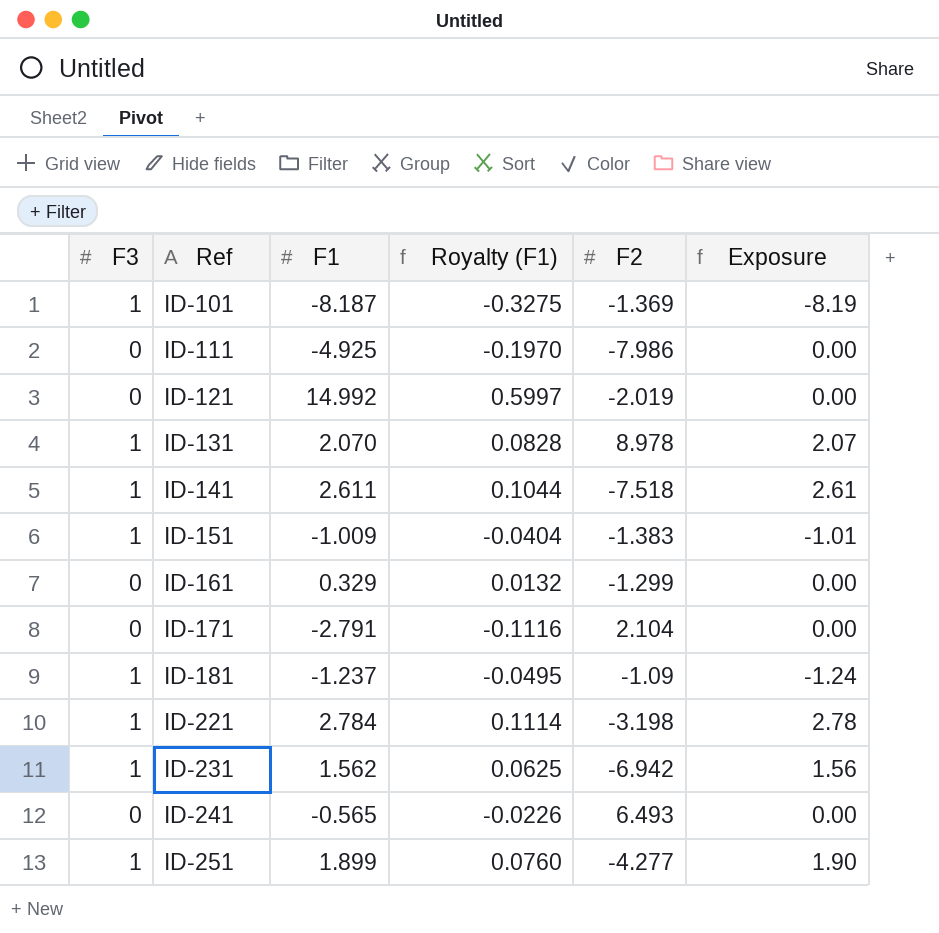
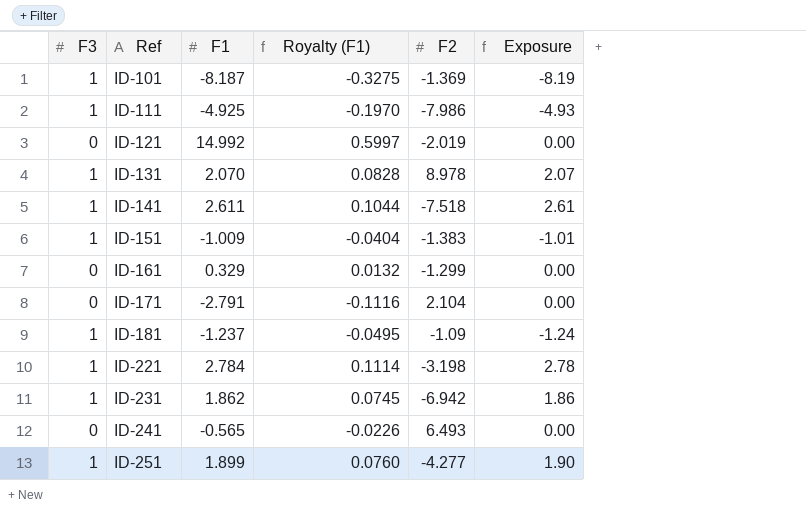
ID-111 | F3: 0 -> 1
ID-111 | Exposure: 0.00 -> -4.93
ID-231 | F1: 1.562 -> 1.862
ID-231 | Royalty (F1): 0.0625 -> 0.0745
ID-231 | Exposure: 1.56 -> 1.86

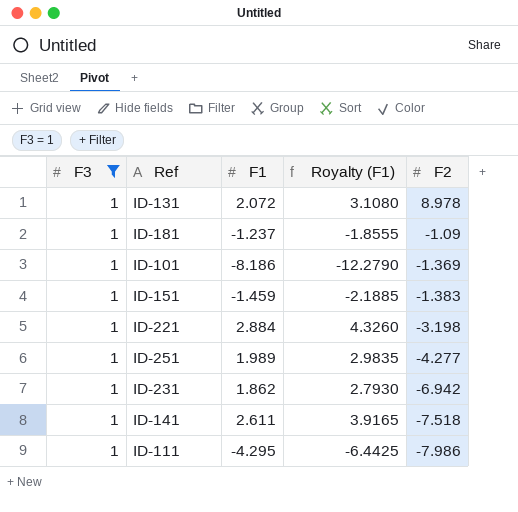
filter: none -> F3 = 1
row order: Ref ascending -> F2 descending
column Exposure | formula: [F3] * [F1] -> none
column Royalty (F1) | formula: [F1] * 0.04 -> [F1] * 1.5
ID-131 | F1: 2.070 -> 2.072
ID-101 | F1: -8.187 -> -8.186
ID-151 | F1: -1.009 -> -1.459
ID-221 | F1: 2.784 -> 2.884
ID-251 | F1: 1.899 -> 1.989
ID-111 | F1: -4.925 -> -4.295

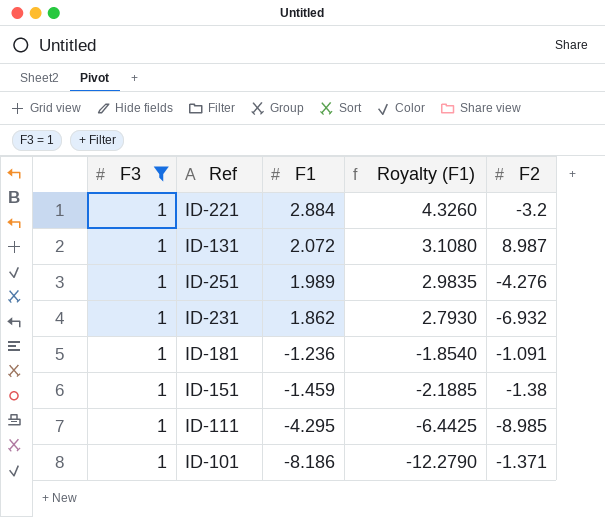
row order: F2 descending -> F1 descending
row ID-141: 1 | 2.611 | 3.9165 | -7.518 -> none
ID-221 | F2: -3.198 -> -3.2
ID-131 | F2: 8.978 -> 8.987
ID-251 | F2: -4.277 -> -4.276
ID-231 | F2: -6.942 -> -6.932
ID-181 | F1: -1.237 -> -1.236
ID-181 | Royalty (F1): -1.8555 -> -1.8540
ID-181 | F2: -1.09 -> -1.091
ID-151 | F2: -1.383 -> -1.38
ID-111 | F2: -7.986 -> -8.985
ID-101 | F2: -1.369 -> -1.371

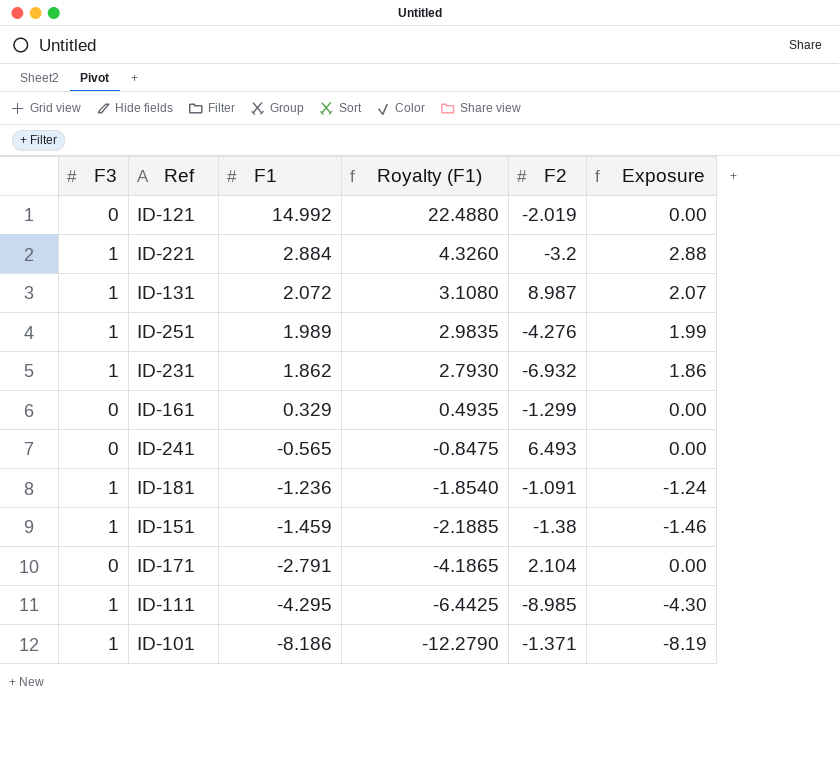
filter: F3 = 1 -> none
column Exposure | formula: none -> [F3] * [F1]

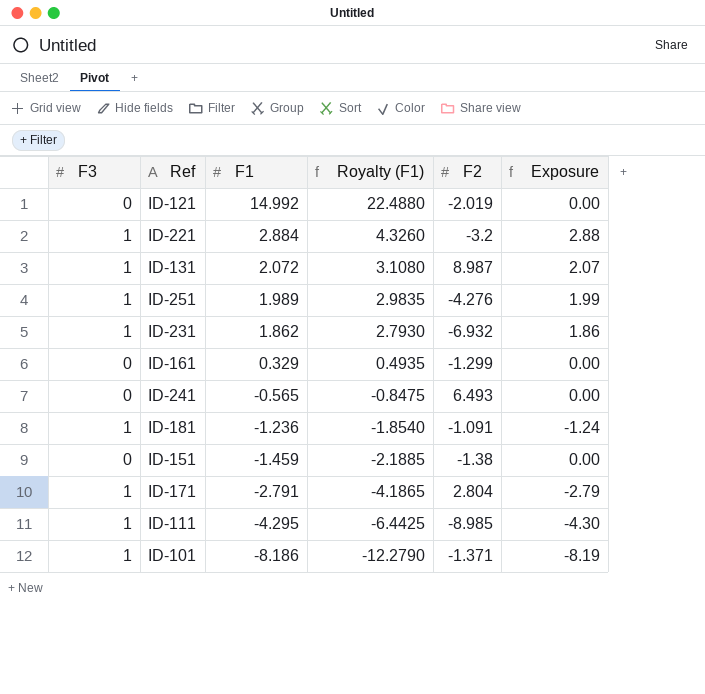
ID-151 | F3: 1 -> 0
ID-151 | Exposure: -1.46 -> 0.00
ID-171 | F3: 0 -> 1
ID-171 | F2: 2.104 -> 2.804
ID-171 | Exposure: 0.00 -> -2.79

